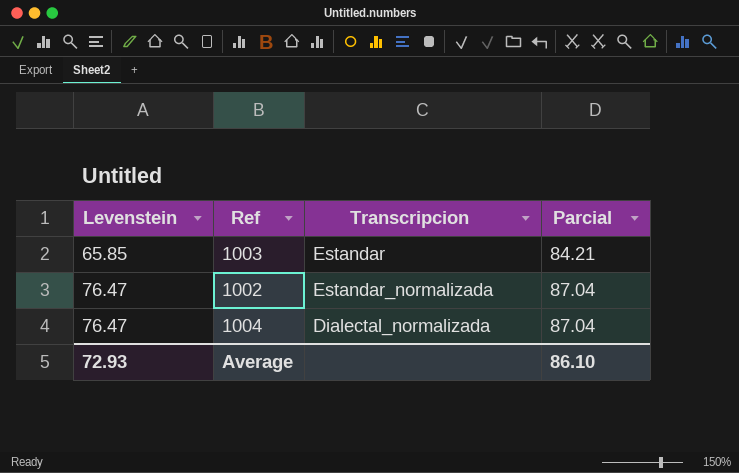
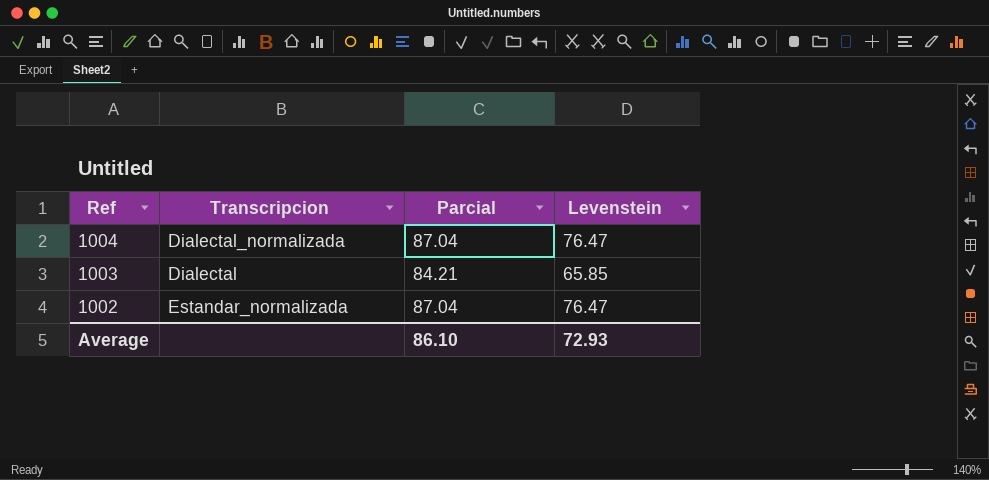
row order: Levenstein ascending -> Ref descending
column Levenstein | position: 1 -> 4
1003 | Transcripcion: Estandar -> Dialectal

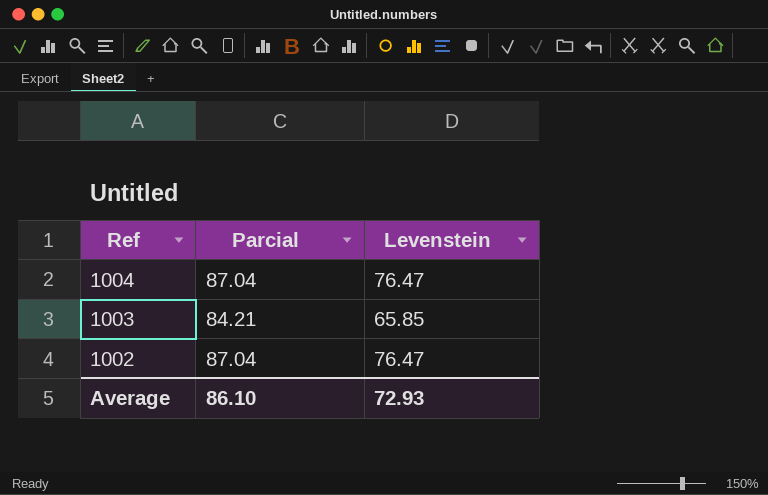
column Transcripcion | position: 2 -> none

